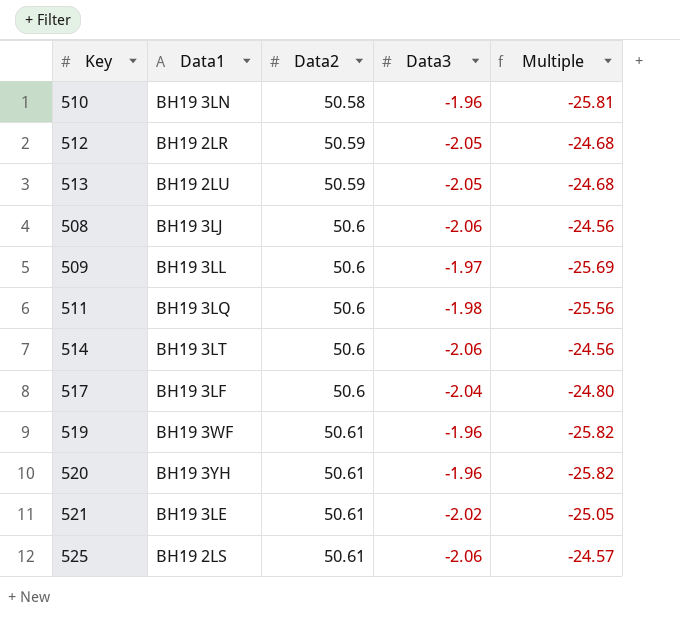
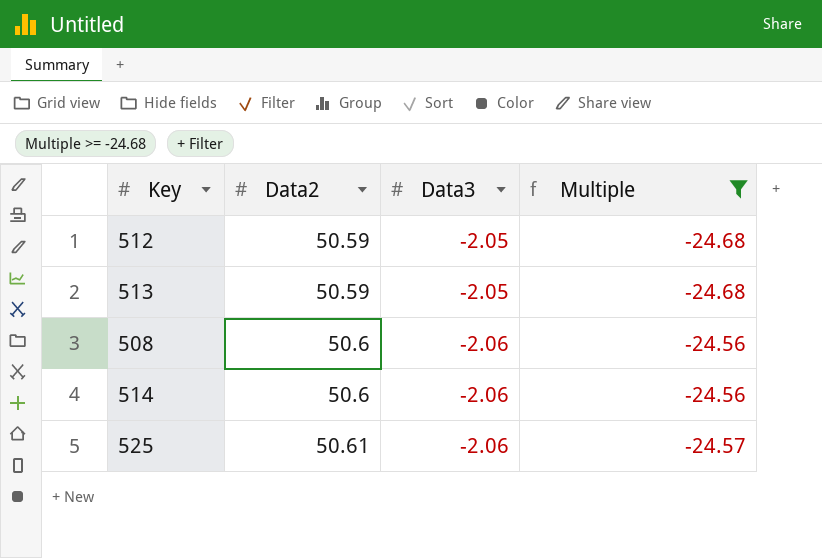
filter: none -> Multiple >= -24.68
column Data1 | position: 2 -> none

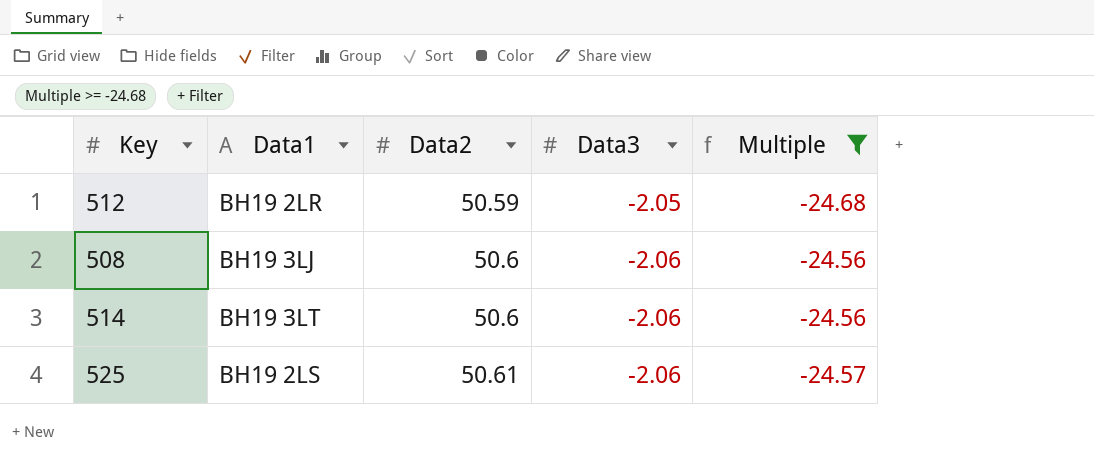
column Data1 | position: none -> 2
row 513: 50.59 | -2.05 | -24.68 -> none

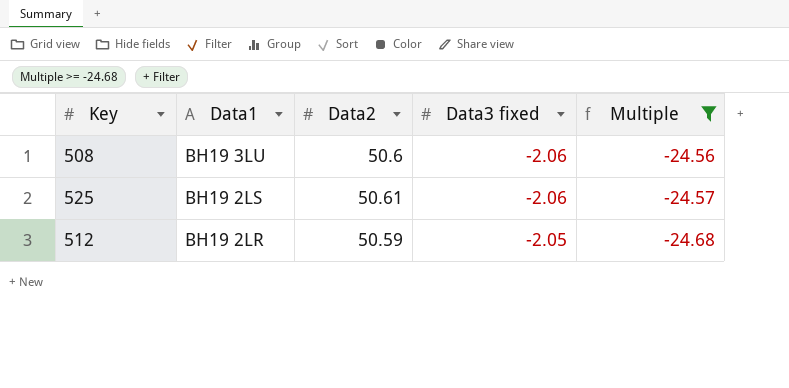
row order: Data2 ascending -> Data1 descending
column name: Data3 -> Data3 fixed
row 514: BH19 3LT | 50.6 | -2.06 | -24.56 -> none
508 | Data1: BH19 3LJ -> BH19 3LU

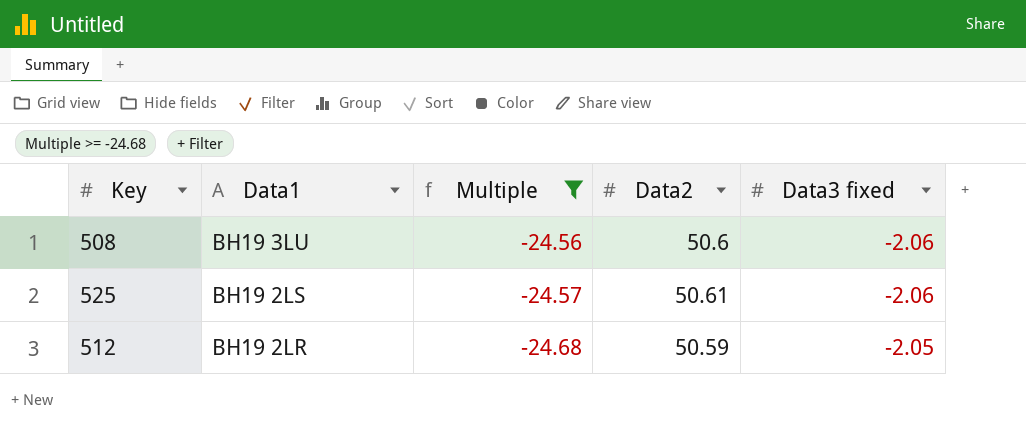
column Multiple | position: 5 -> 3

